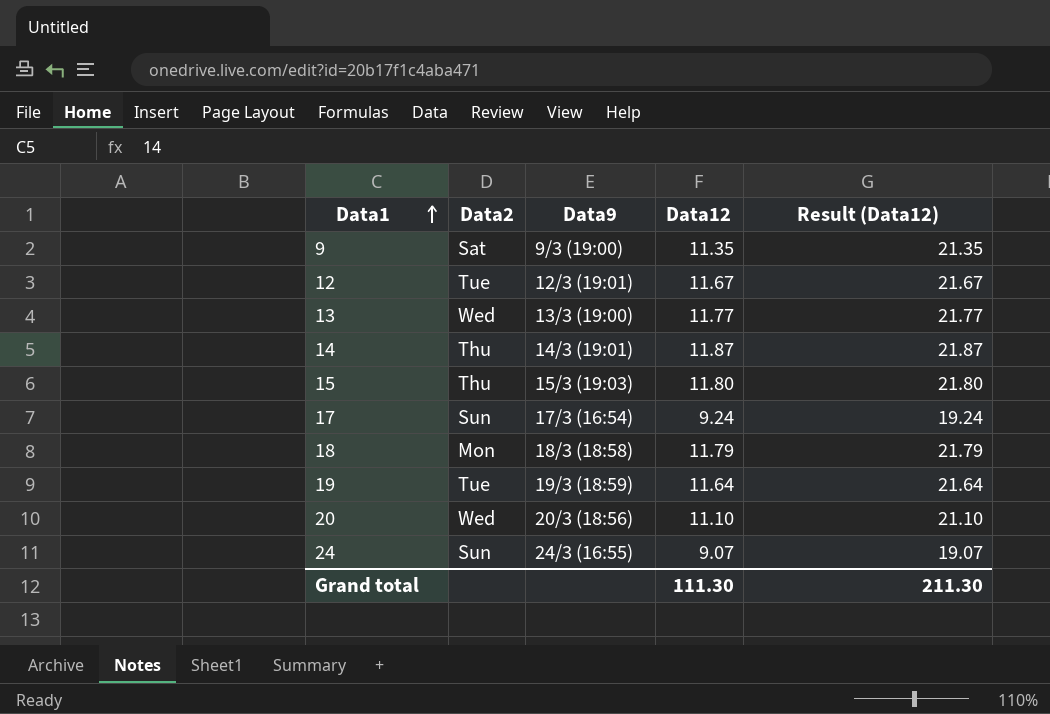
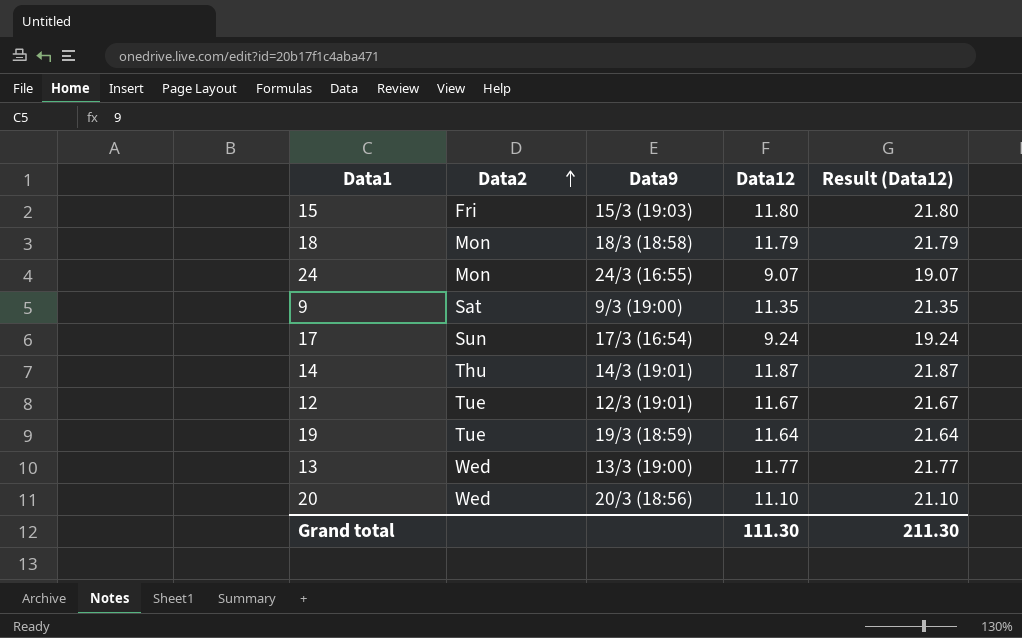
row order: Data1 ascending -> Data2 ascending
15 | Data2: Thu -> Fri
24 | Data2: Sun -> Mon

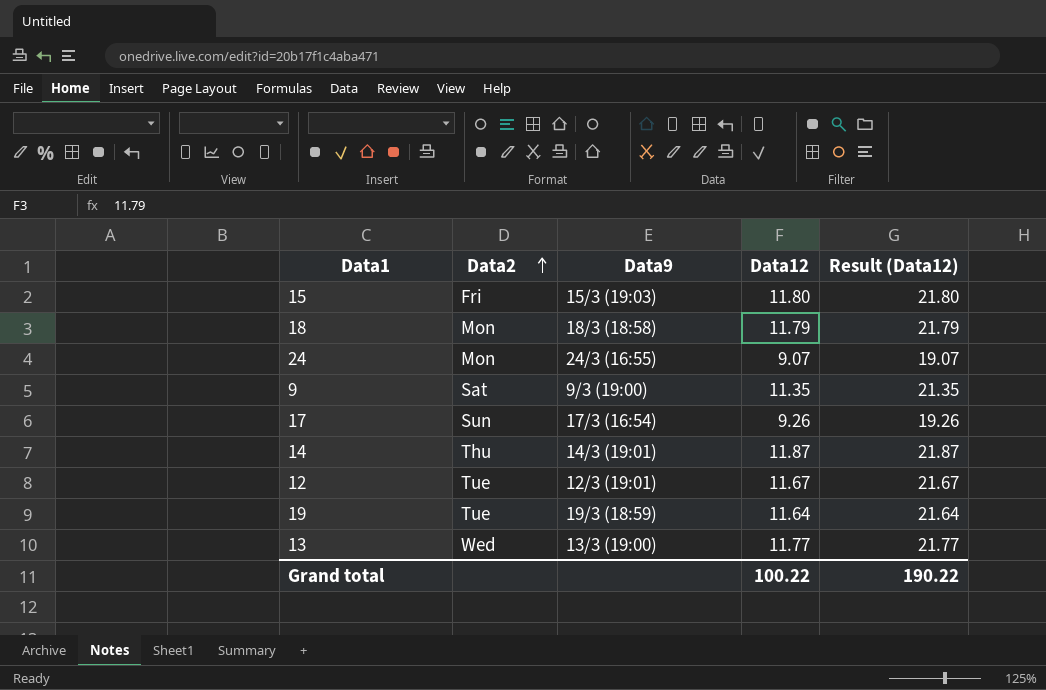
row 20: Wed | 20/3 (18:56) | 11.10 | 21.10 -> none
17 | Data12: 9.24 -> 9.26
17 | Result (Data12): 19.24 -> 19.26
Grand total | Data12: 111.30 -> 100.22
Grand total | Result (Data12): 211.30 -> 190.22

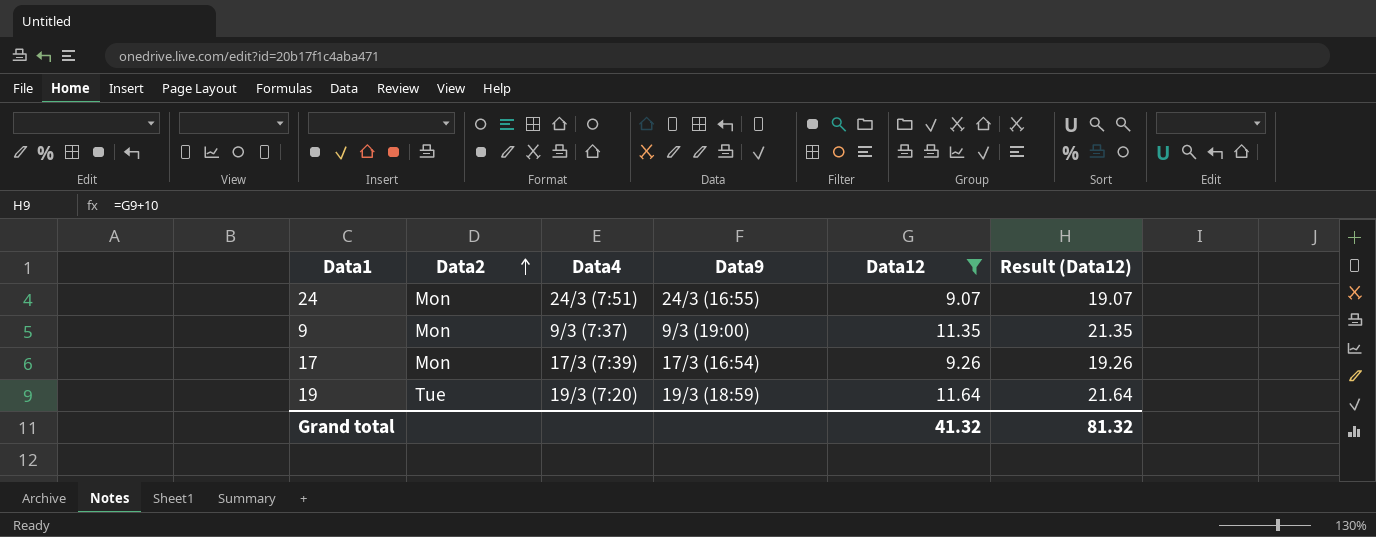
filter: none -> Data12 <= 11.64
column Data4 | position: none -> 3
9 | Data2: Sat -> Mon
17 | Data2: Sun -> Mon
Grand total | Data12: 100.22 -> 41.32
Grand total | Result (Data12): 190.22 -> 81.32

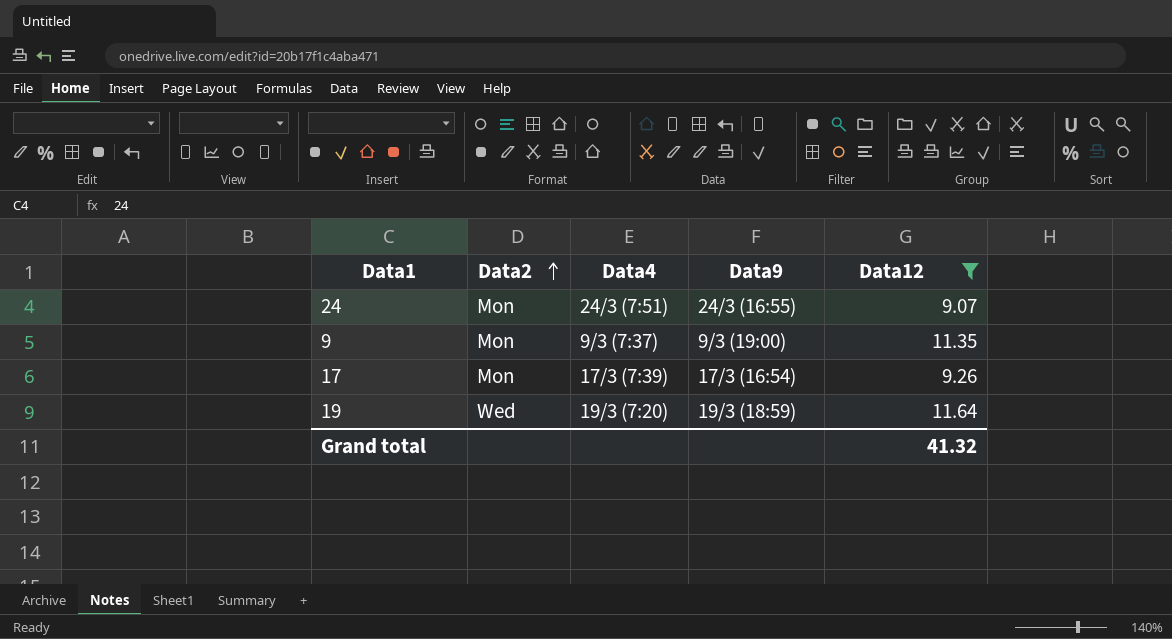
column Result (Data12) | formula: [Data12] + 10 -> none
19 | Data2: Tue -> Wed

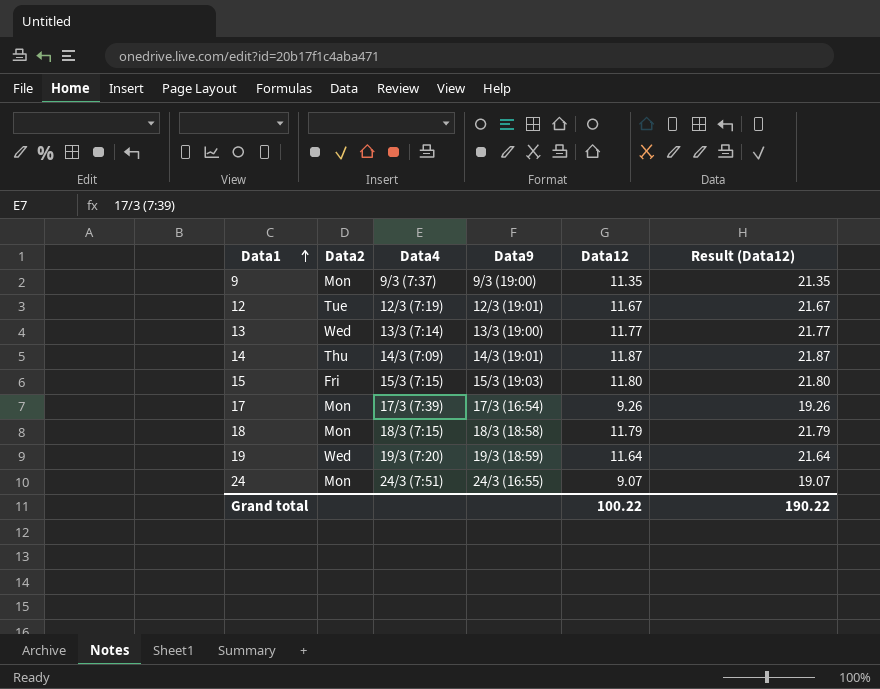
filter: Data12 <= 11.64 -> none
row order: Data2 ascending -> Data1 ascending
column Result (Data12) | formula: none -> [Data12] + 10
Grand total | Data12: 41.32 -> 100.22

